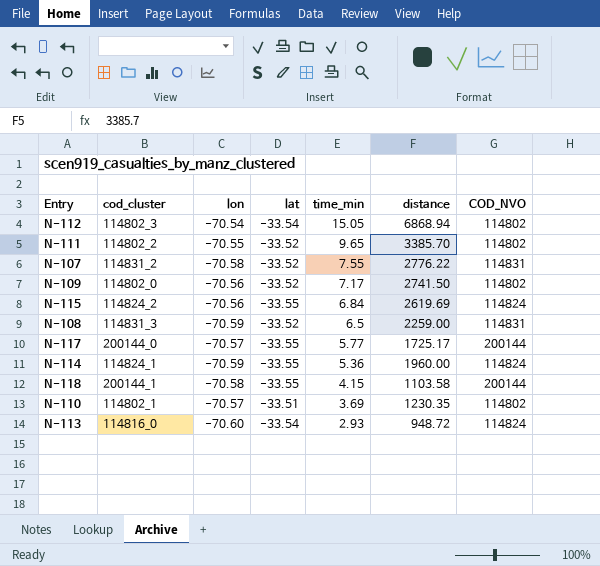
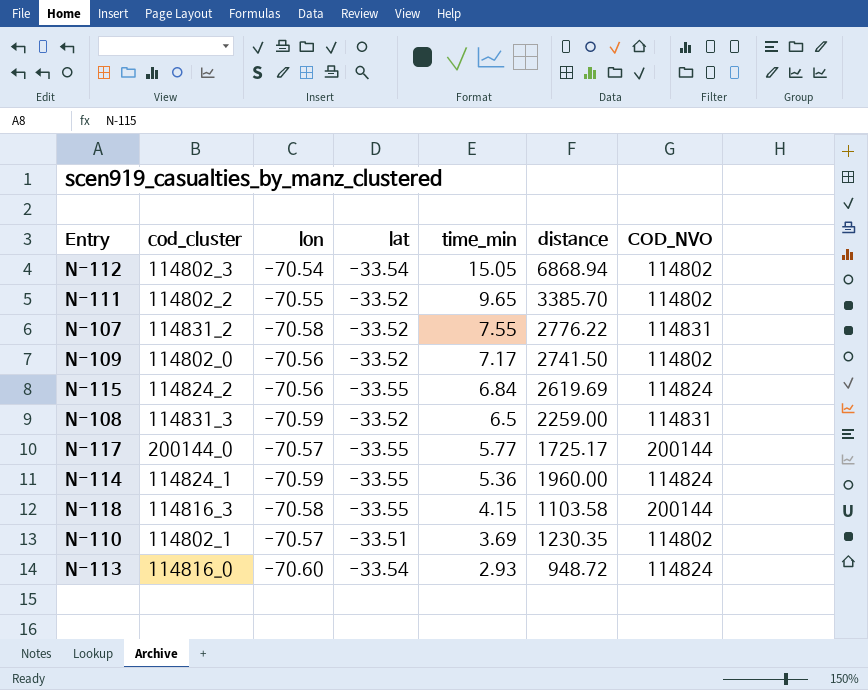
N-118 | cod_cluster: 200144_1 -> 114816_3

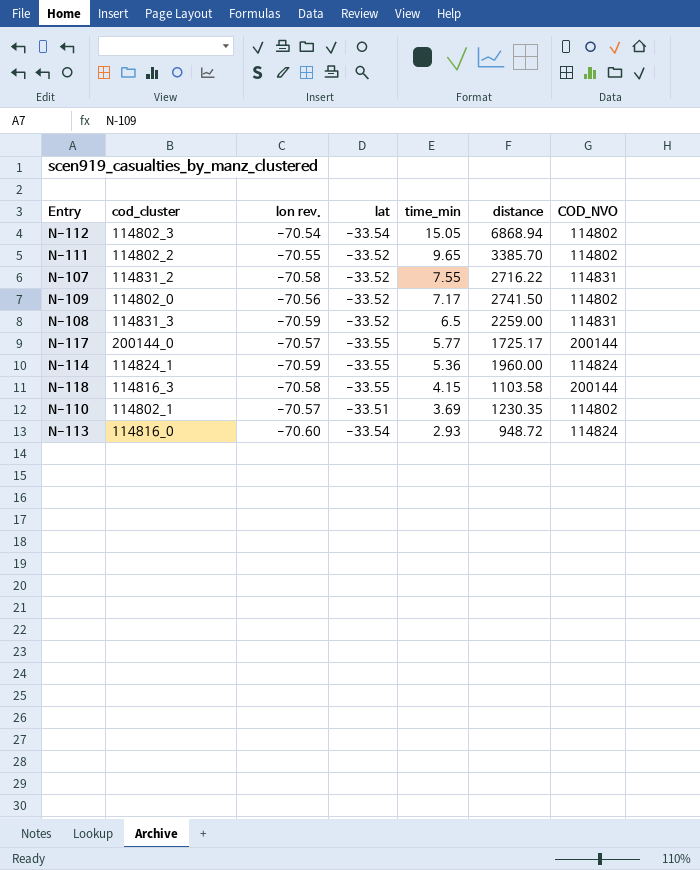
column name: lon -> lon rev.
row N-115: 114824_2 | -70.56 | -33.55 | 6.84 | 2619.69 | 114824 -> none
N-107 | distance: 2776.22 -> 2716.22

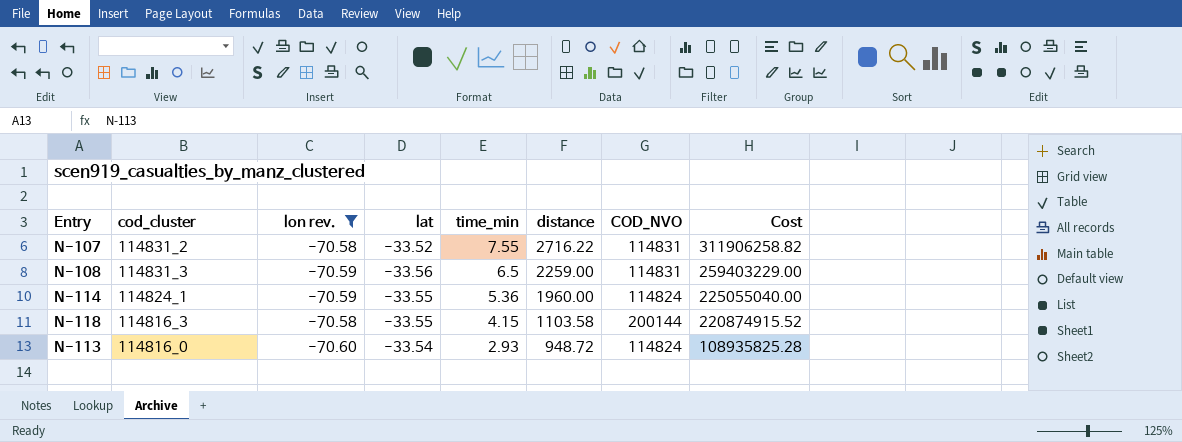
filter: none -> lon rev. <= -70.58
column Cost | formula: none -> [distance] * [COD_NVO]
N-108 | lat: -33.52 -> -33.56

